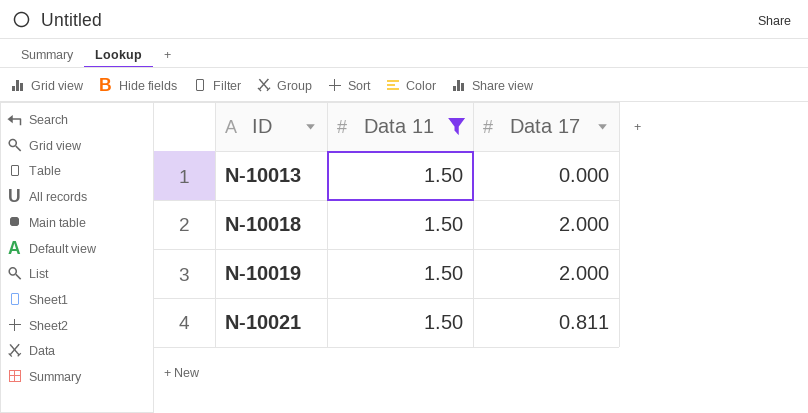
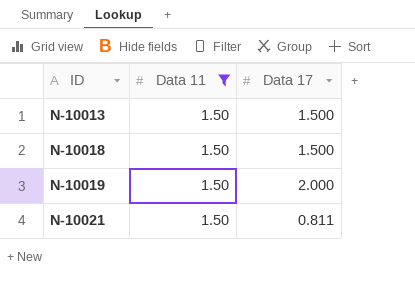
N-10013 | Data 17: 0.000 -> 1.500
N-10018 | Data 17: 2.000 -> 1.500

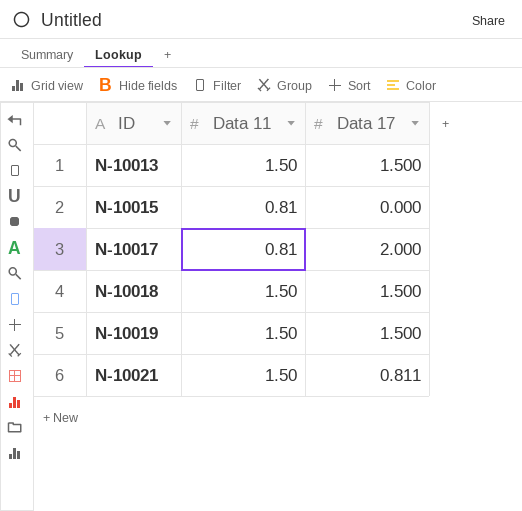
filter: Data 11 = 1.50 -> none
N-10019 | Data 17: 2.000 -> 1.500

